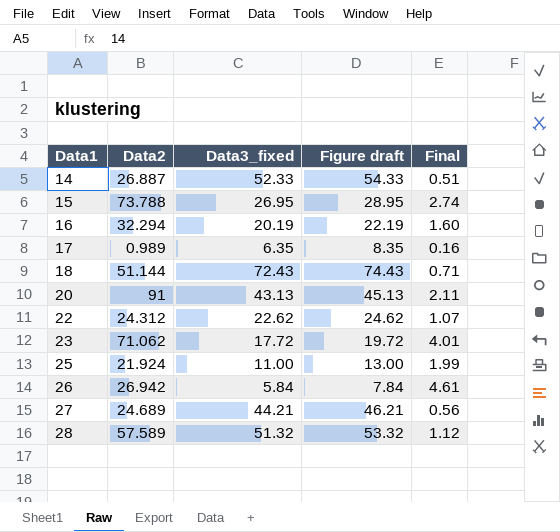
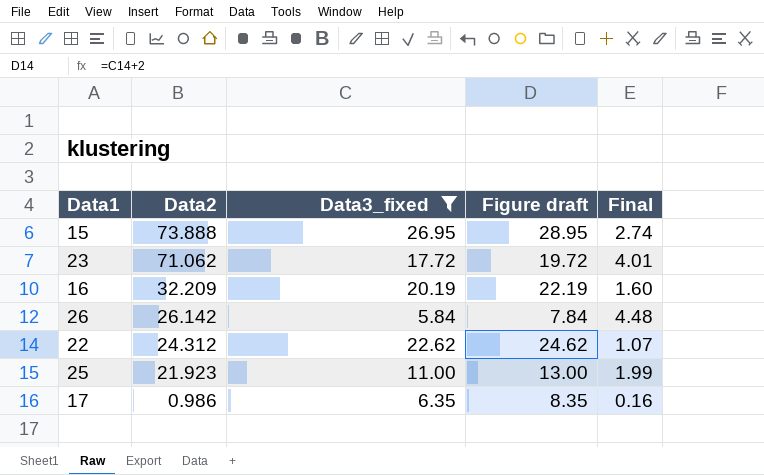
filter: none -> Data3_fixed <= 26.95
row order: Data1 ascending -> Data2 descending
15 | Data2: 73.788 -> 73.888
16 | Data2: 32.294 -> 32.209
26 | Data2: 26.942 -> 26.142
26 | Final: 4.61 -> 4.48
25 | Data2: 21.924 -> 21.923
17 | Data2: 0.989 -> 0.986

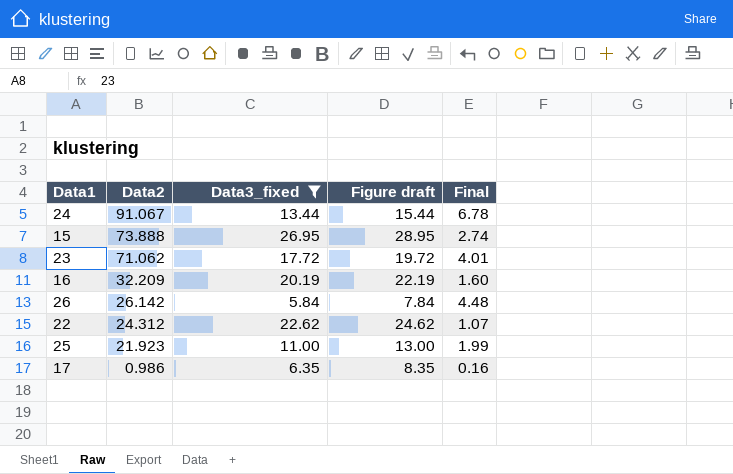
row 24: none -> 91.067 | 13.44 | 15.44 | 6.78

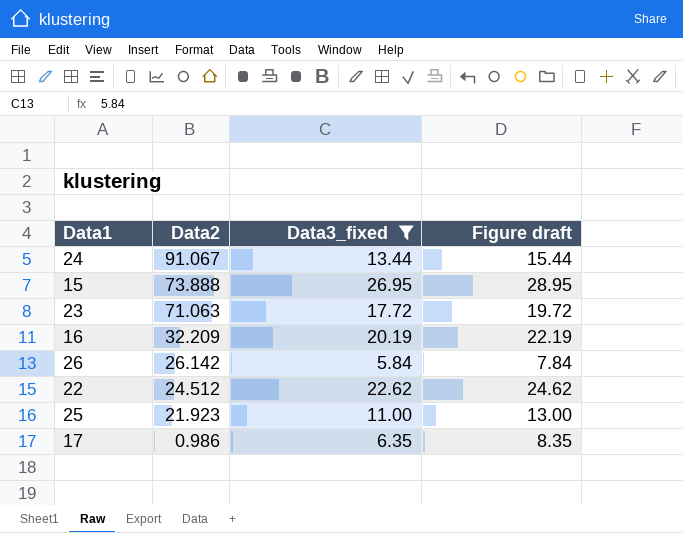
column Final | formula: [Data2] / [Data3_fixed] -> none
23 | Data2: 71.062 -> 71.063
22 | Data2: 24.312 -> 24.512

